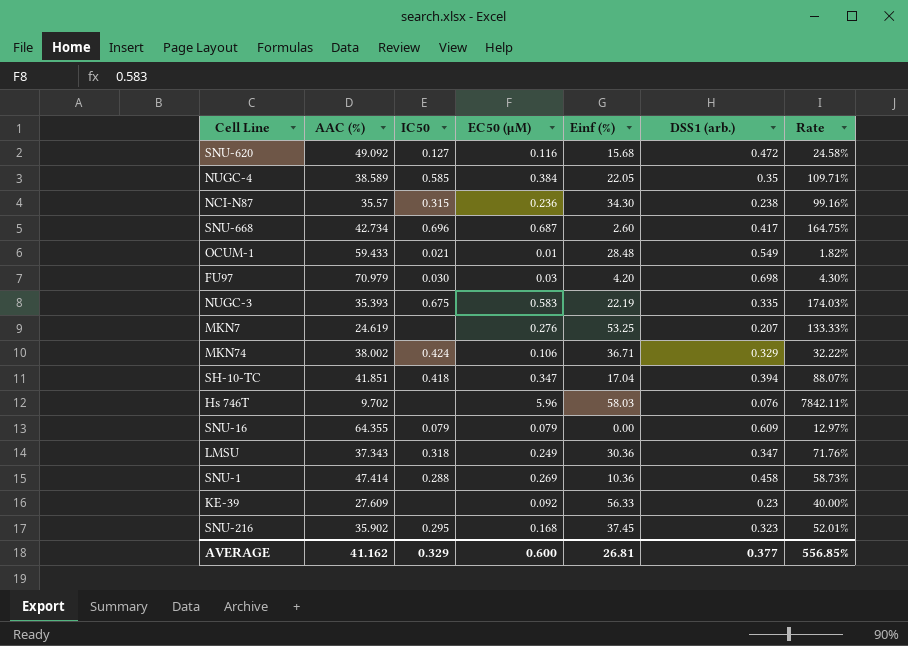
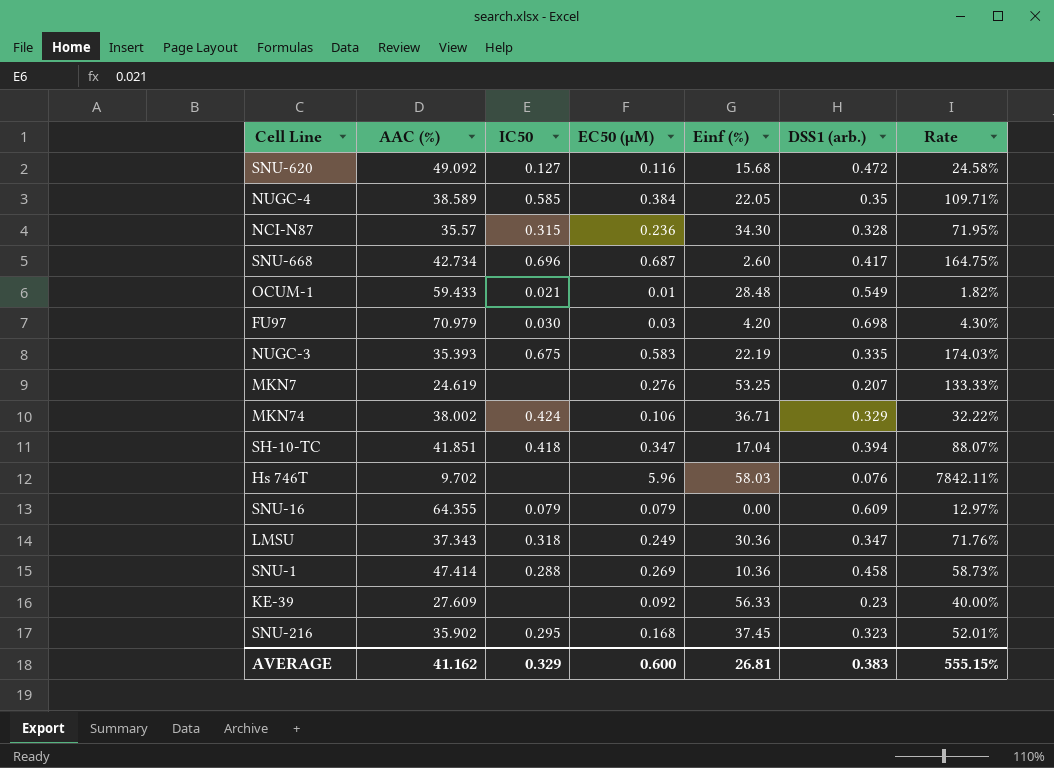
NCI-N87 | DSS1 (arb.): 0.238 -> 0.328
NCI-N87 | Rate: 99.16% -> 71.95%
AVERAGE | DSS1 (arb.): 0.377 -> 0.383
AVERAGE | Rate: 556.85% -> 555.15%

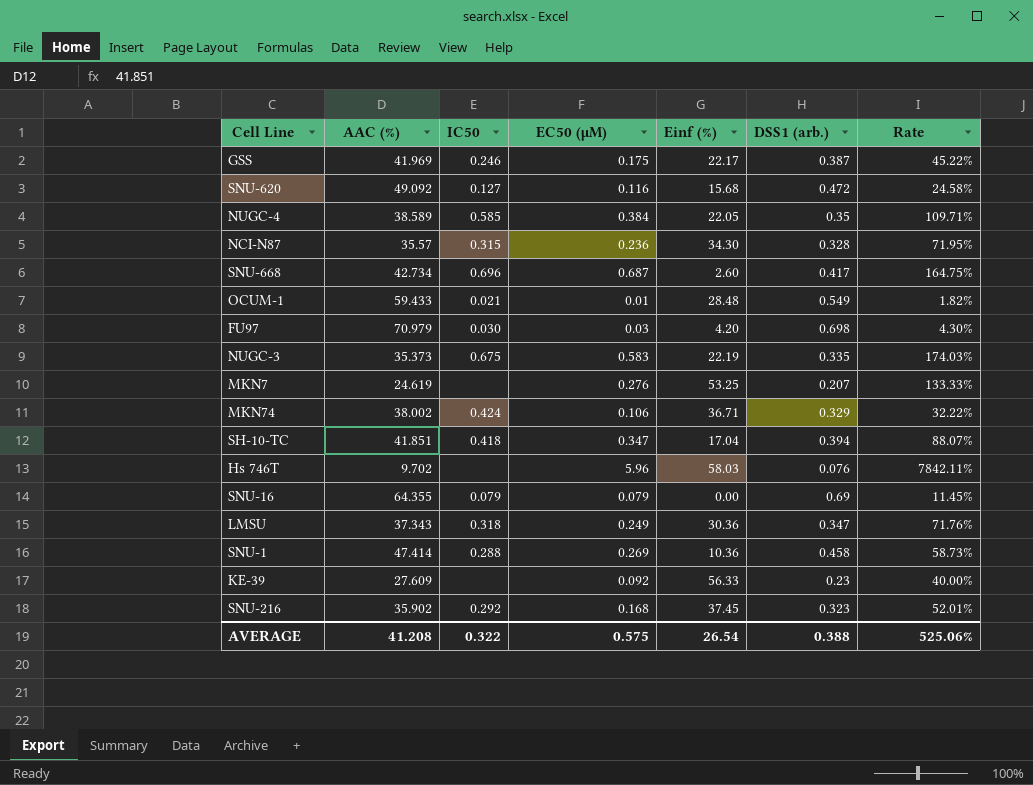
row GSS: none -> 41.969 | 0.246 | 0.175 | 22.17 | 0.387 | 45.22%
NUGC-3 | AAC (%): 35.393 -> 35.373
SNU-16 | DSS1 (arb.): 0.609 -> 0.69
SNU-16 | Rate: 12.97% -> 11.45%
SNU-216 | IC50: 0.295 -> 0.292
AVERAGE | AAC (%): 41.162 -> 41.208
AVERAGE | IC50: 0.329 -> 0.322
AVERAGE | EC50 (µM): 0.600 -> 0.575
AVERAGE | Einf (%): 26.81 -> 26.54
AVERAGE | DSS1 (arb.): 0.383 -> 0.388
AVERAGE | Rate: 555.15% -> 525.06%

